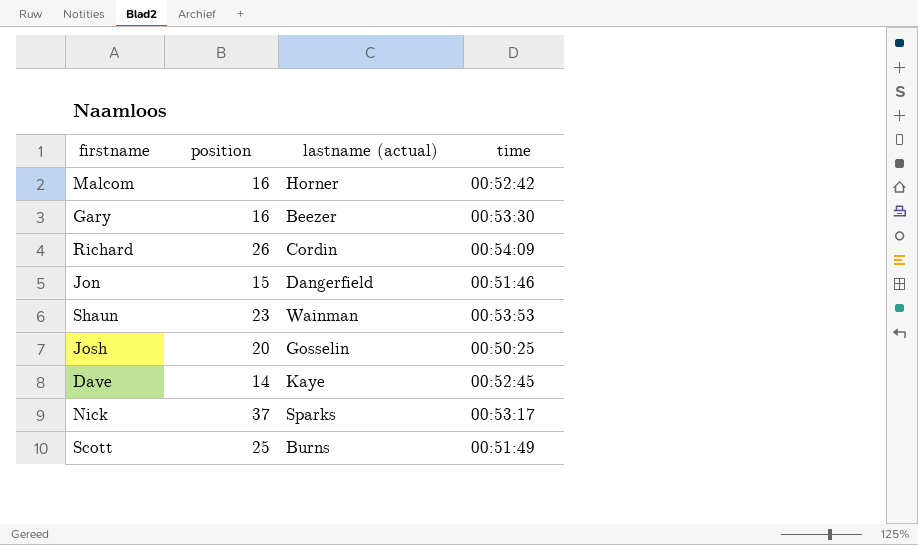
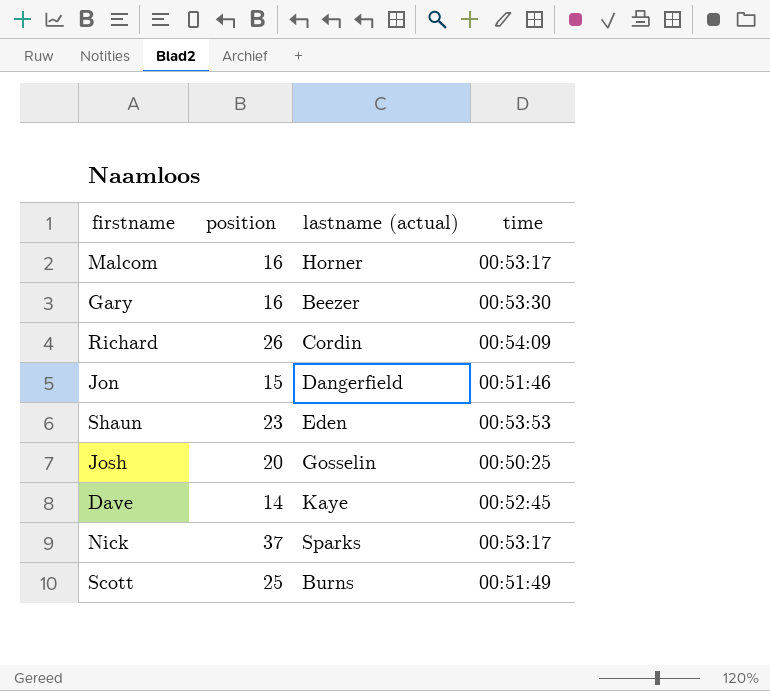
Malcom | time: 00:52:42 -> 00:53:17
Shaun | lastname (actual): Wainman -> Eden

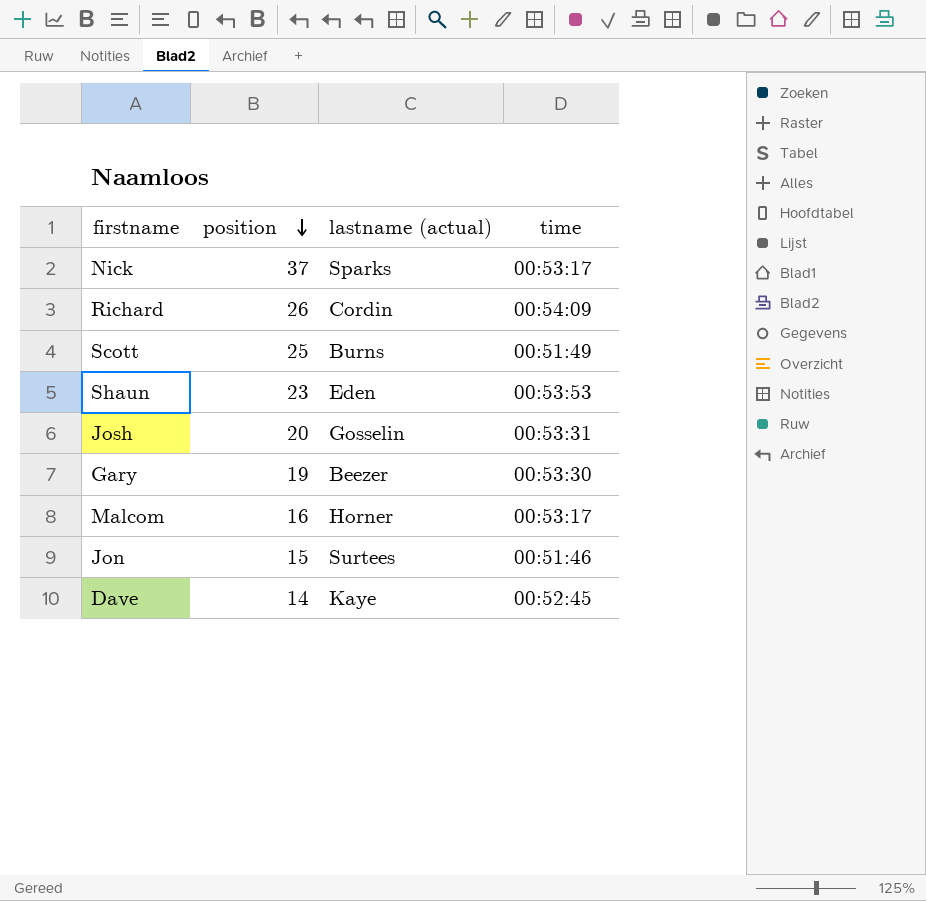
row order: none -> position descending
Josh | time: 00:50:25 -> 00:53:31
Gary | position: 16 -> 19
Jon | lastname (actual): Dangerfield -> Surtees

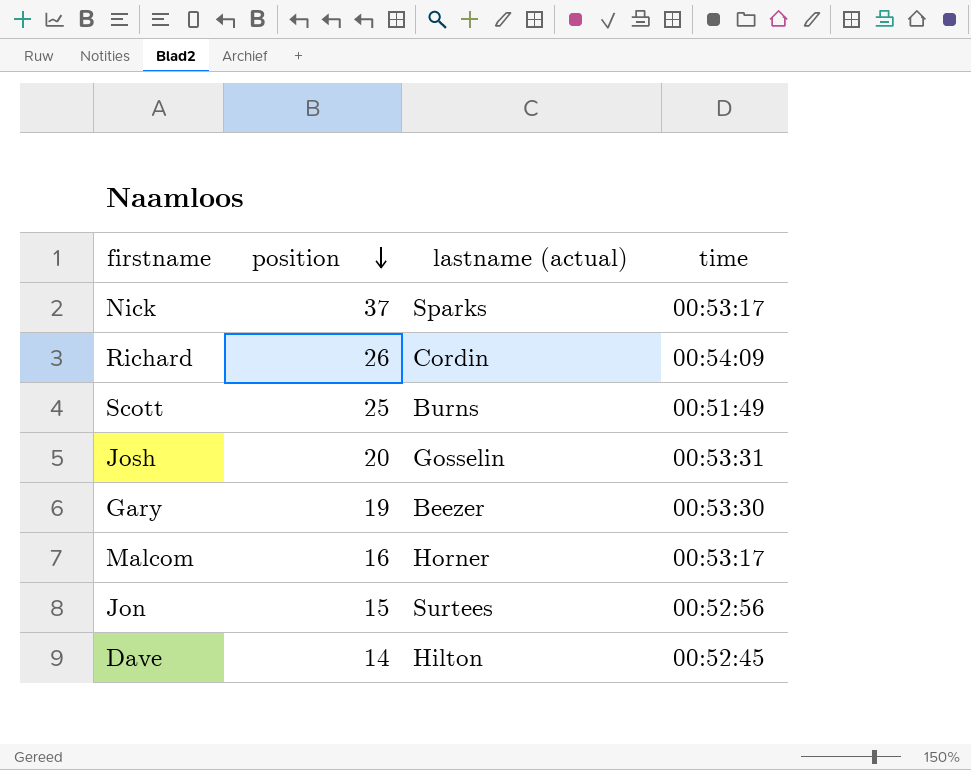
row Shaun: 23 | Eden | 00:53:53 -> none
Jon | time: 00:51:46 -> 00:52:56
Dave | lastname (actual): Kaye -> Hilton

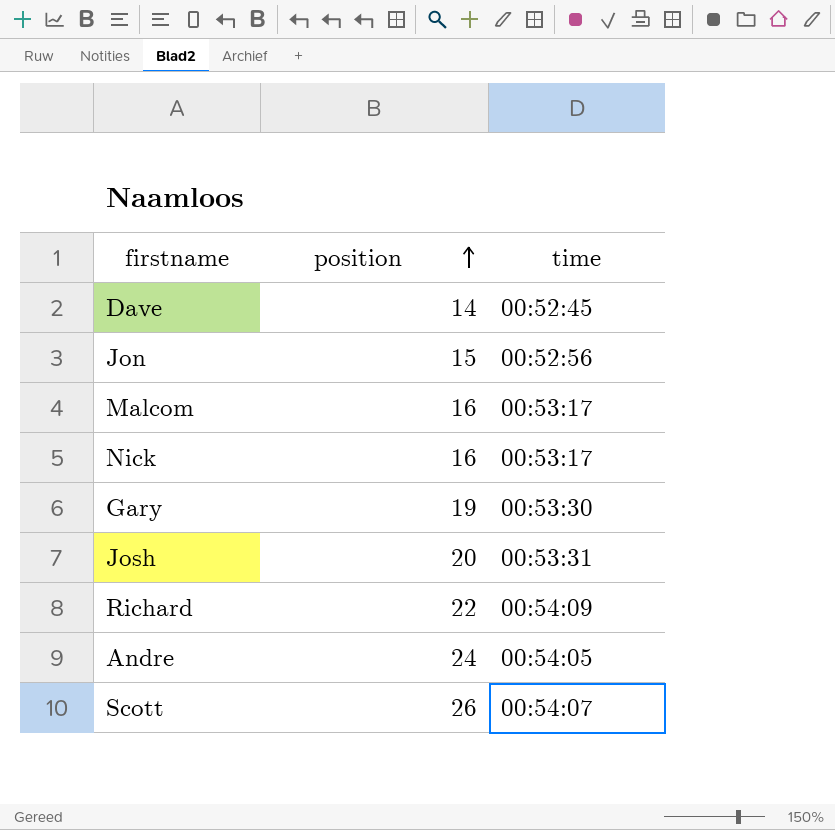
row order: position descending -> position ascending
column lastname (actual) | position: 3 -> none
Nick | position: 37 -> 16
Richard | position: 26 -> 22
row Andre: none -> 24 | 00:54:05
Scott | position: 25 -> 26
Scott | time: 00:51:49 -> 00:54:07

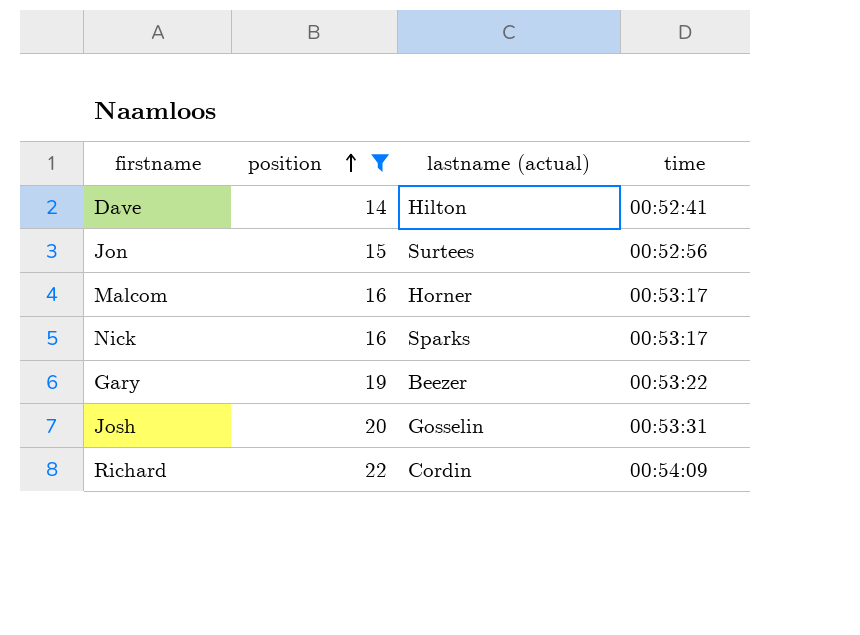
filter: none -> position <= 22
column lastname (actual) | position: none -> 3
Dave | time: 00:52:45 -> 00:52:41
Gary | time: 00:53:30 -> 00:53:22

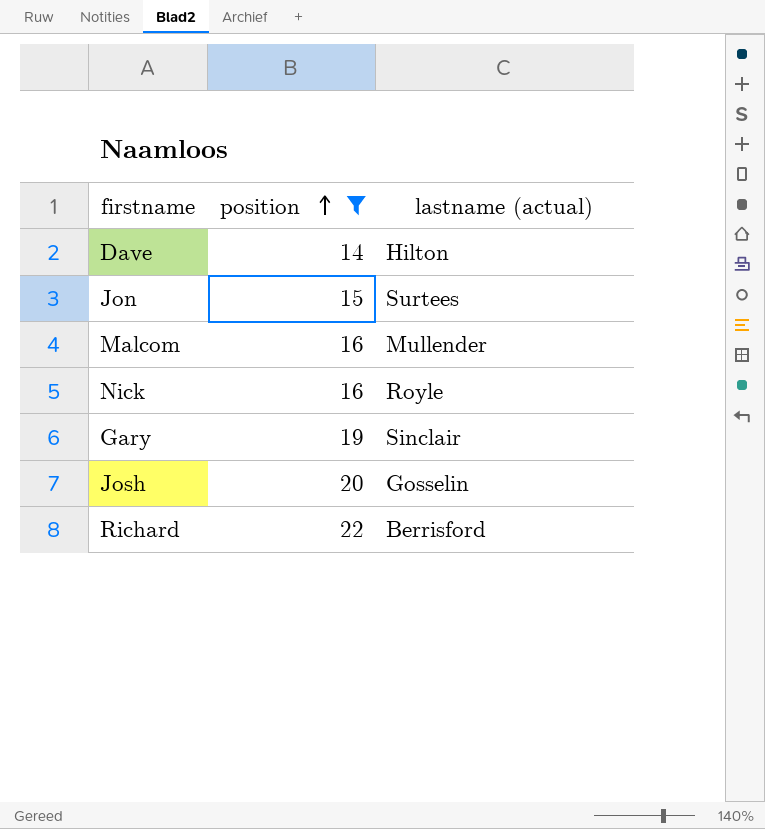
column time | position: 4 -> none
Malcom | lastname (actual): Horner -> Mullender
Nick | lastname (actual): Sparks -> Royle
Gary | lastname (actual): Beezer -> Sinclair
Richard | lastname (actual): Cordin -> Berrisford

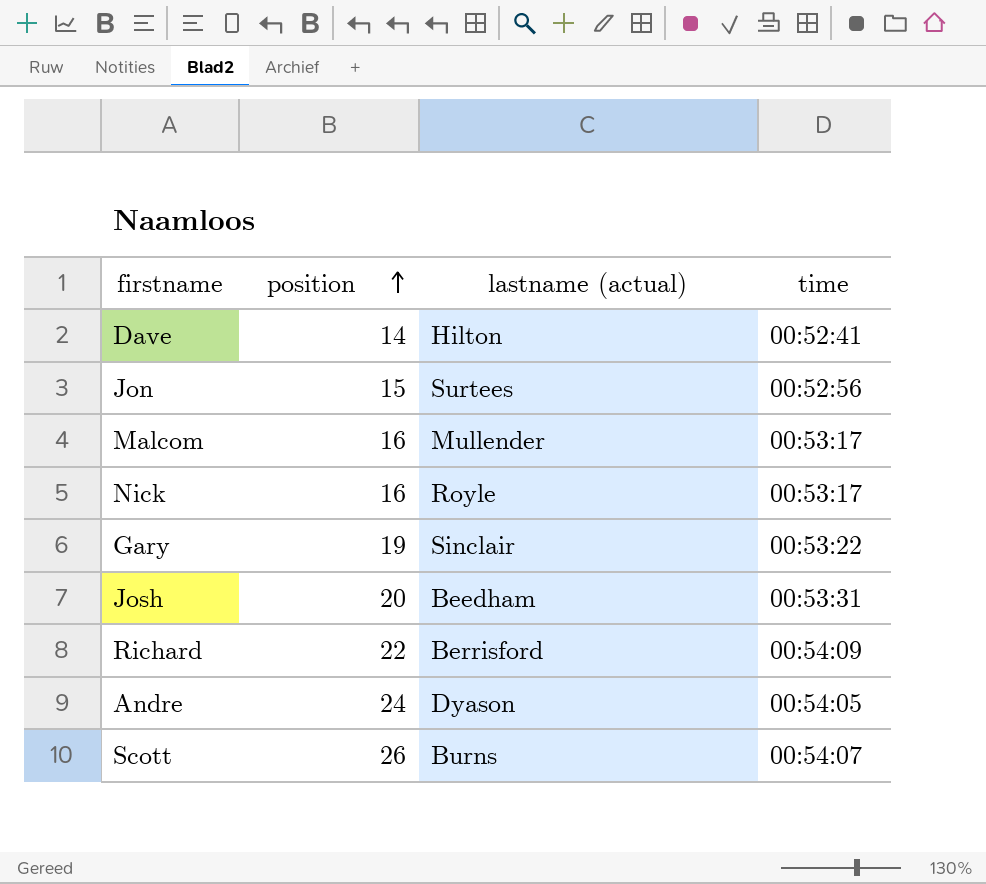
filter: position <= 22 -> none
column time | position: none -> 4
Josh | lastname (actual): Gosselin -> Beedham

